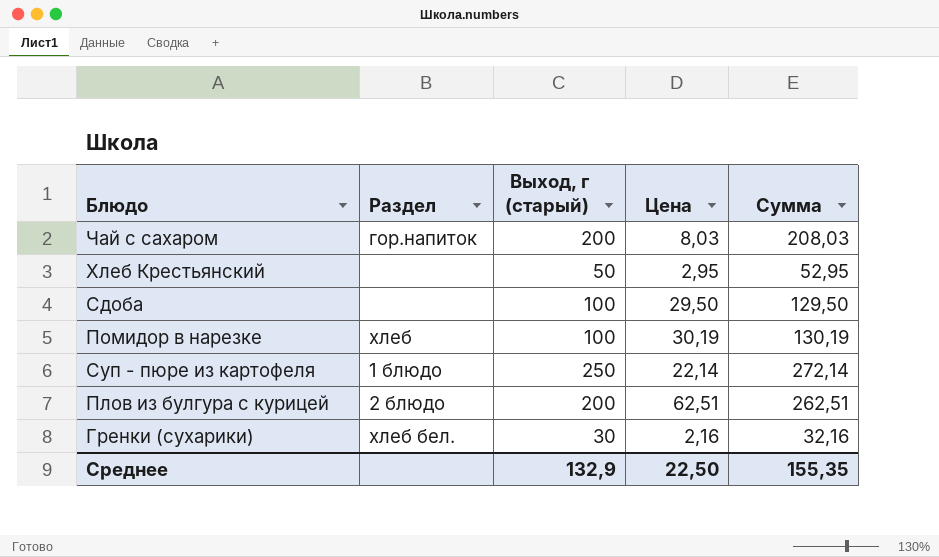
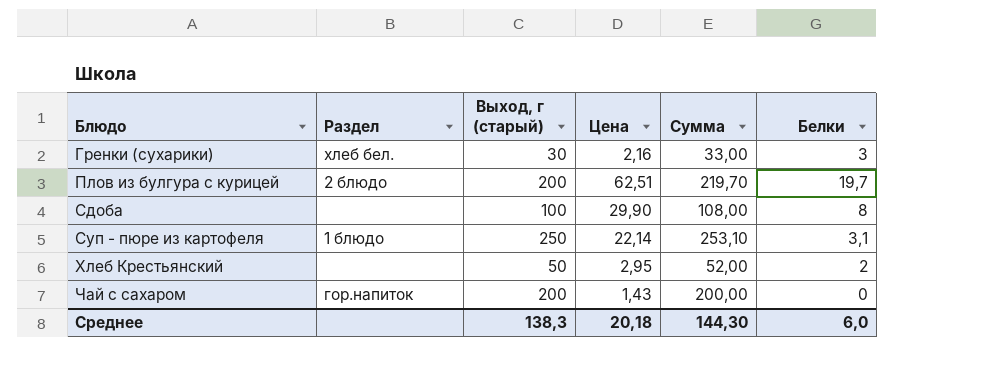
row order: none -> Блюдо ascending
column Сумма | formula: [Выход, г (старый)] + [Цена] -> [Выход, г (старый)] + [Белки]
column Белки | position: none -> 6
row Помидор в нарезке: хлеб | 100 | 30,19 | 130,19 -> none
Сдоба | Цена: 29,50 -> 29,90
Чай с сахаром | Цена: 8,03 -> 1,43
Среднее | Выход, г (старый): 132,9 -> 138,3
Среднее | Цена: 22,50 -> 20,18
Среднее | Сумма: 155,35 -> 144,30

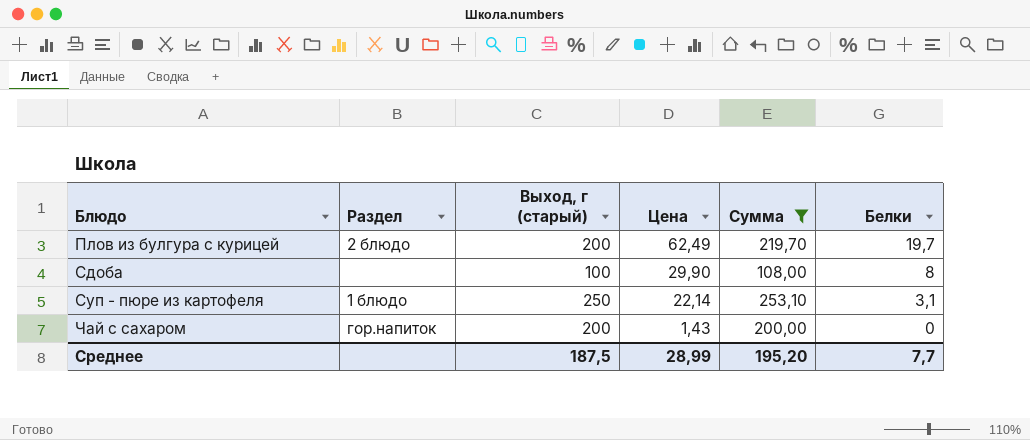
filter: none -> Сумма >= 108,00
Плов из булгура с курицей | Цена: 62,51 -> 62,49
Среднее | Выход, г (старый): 138,3 -> 187,5
Среднее | Цена: 20,18 -> 28,99
Среднее | Сумма: 144,30 -> 195,20
Среднее | Белки: 6,0 -> 7,7

